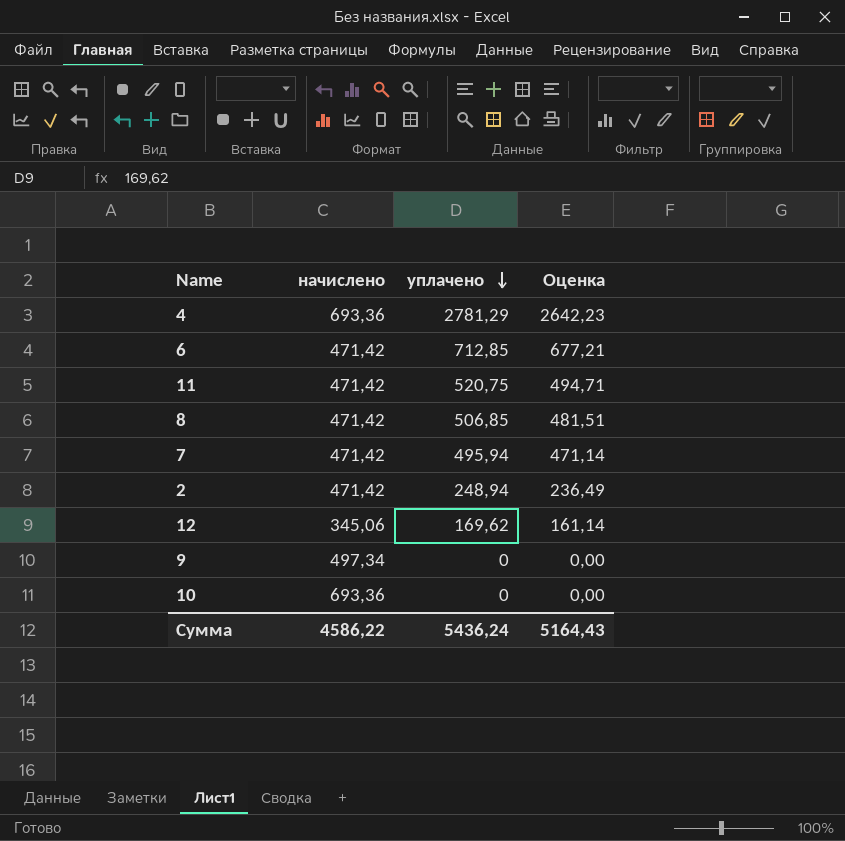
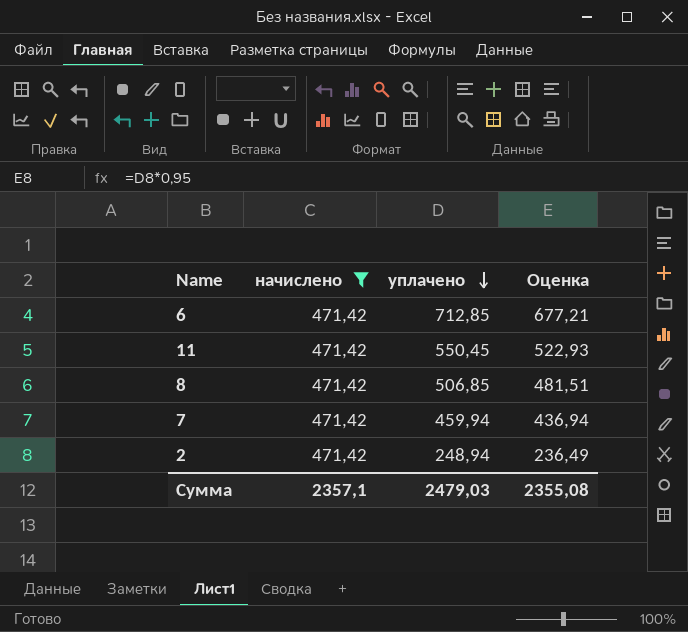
filter: none -> начислено = 471,42
11 | уплачено: 520,75 -> 550,45
11 | Оценка: 494,71 -> 522,93
7 | уплачено: 495,94 -> 459,94
7 | Оценка: 471,14 -> 436,94
Сумма | начислено: 4586,22 -> 2357,1
Сумма | уплачено: 5436,24 -> 2479,03
Сумма | Оценка: 5164,43 -> 2355,08

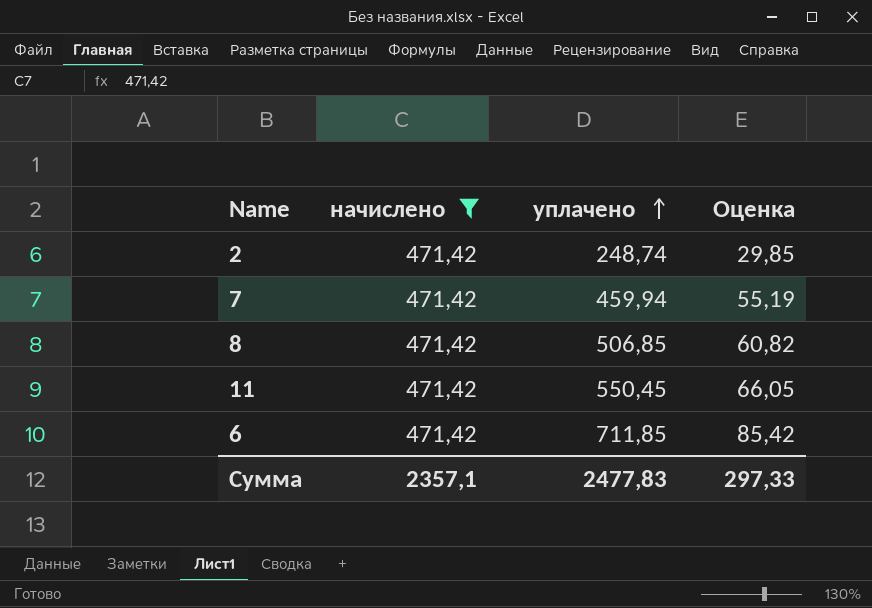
row order: уплачено descending -> уплачено ascending
column Оценка | formula: [уплачено] * 0,95 -> [уплачено] * 0,12
2 | уплачено: 248,94 -> 248,74
6 | уплачено: 712,85 -> 711,85
Сумма | уплачено: 2479,03 -> 2477,83
Сумма | Оценка: 2355,08 -> 297,33

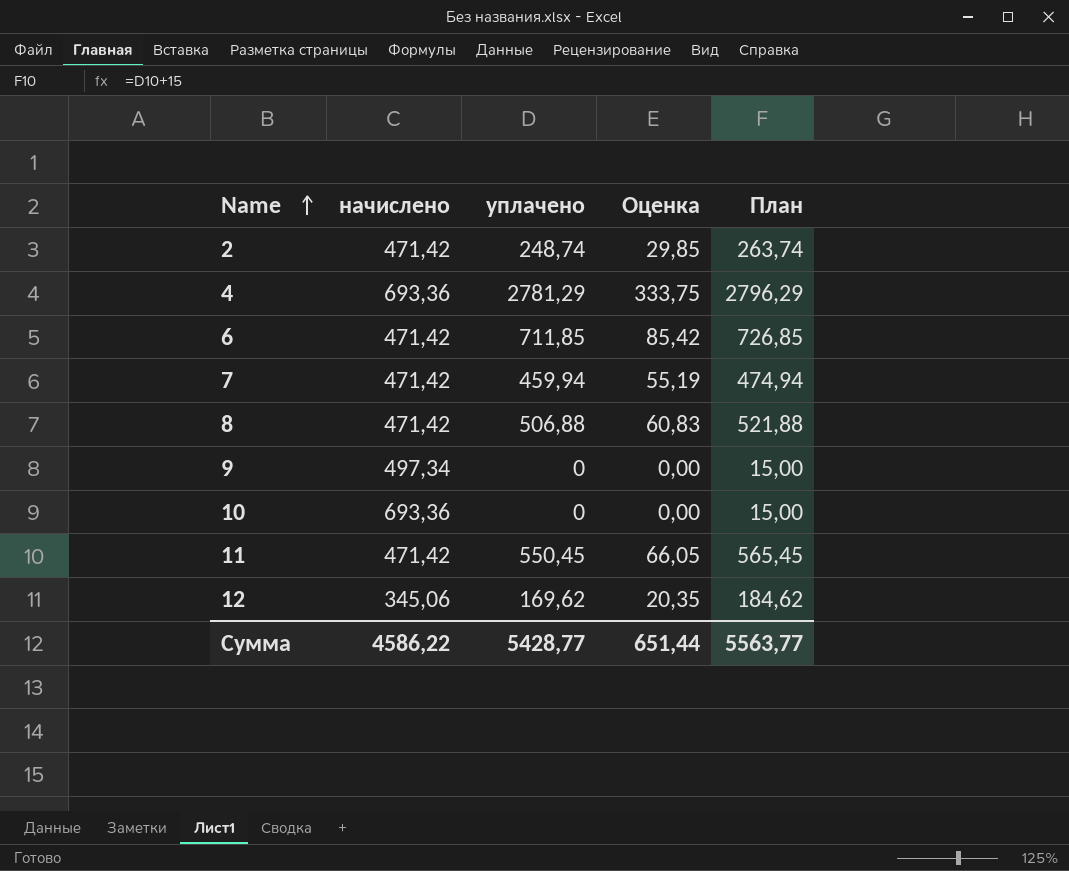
filter: начислено = 471,42 -> none
row order: уплачено ascending -> Name ascending
column План | formula: none -> [уплачено] + 15
8 | уплачено: 506,85 -> 506,88
8 | Оценка: 60,82 -> 60,83
Сумма | начислено: 2357,1 -> 4586,22
Сумма | уплачено: 2477,83 -> 5428,77
Сумма | Оценка: 297,33 -> 651,44

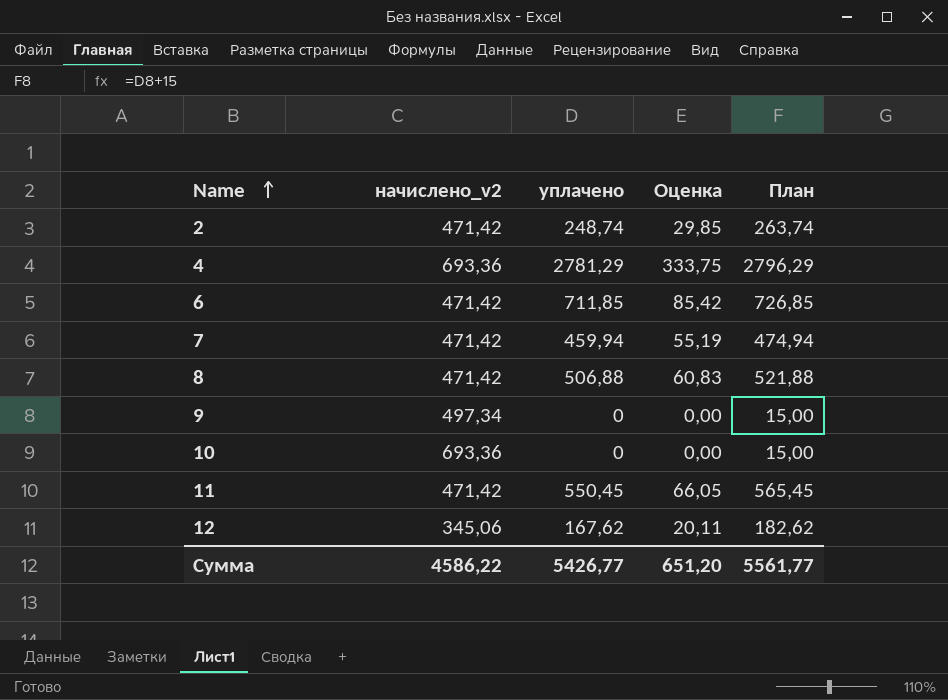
column name: начислено -> начислено_v2
12 | уплачено: 169,62 -> 167,62
12 | Оценка: 20,35 -> 20,11
12 | План: 184,62 -> 182,62
Сумма | уплачено: 5428,77 -> 5426,77
Сумма | Оценка: 651,44 -> 651,20
Сумма | План: 5563,77 -> 5561,77

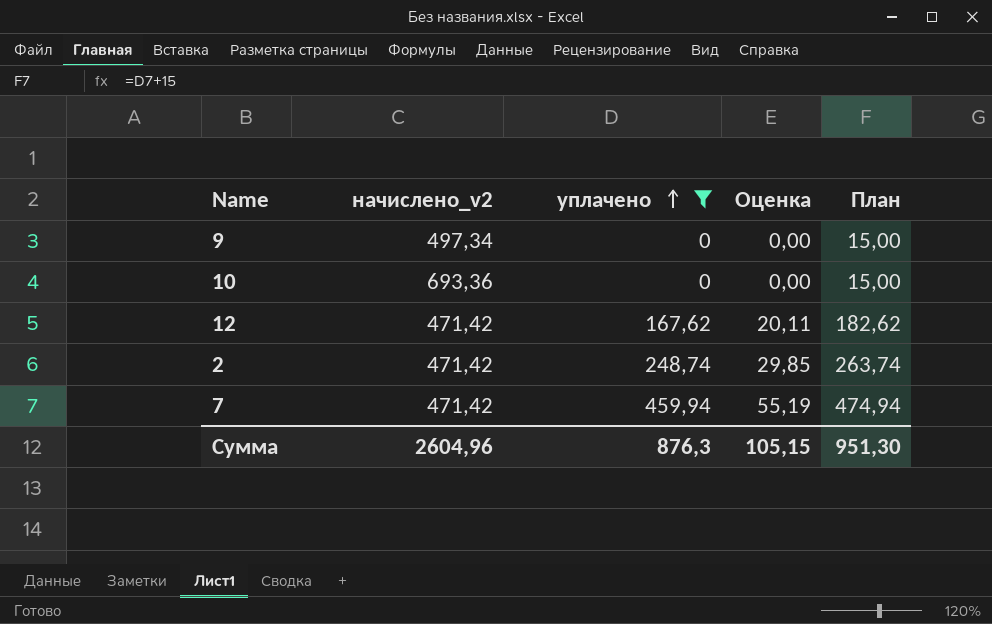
filter: none -> уплачено <= 459,94
row order: Name ascending -> уплачено ascending
12 | начислено_v2: 345,06 -> 471,42
Сумма | начислено_v2: 4586,22 -> 2604,96
Сумма | уплачено: 5426,77 -> 876,3
Сумма | Оценка: 651,20 -> 105,15
Сумма | План: 5561,77 -> 951,30

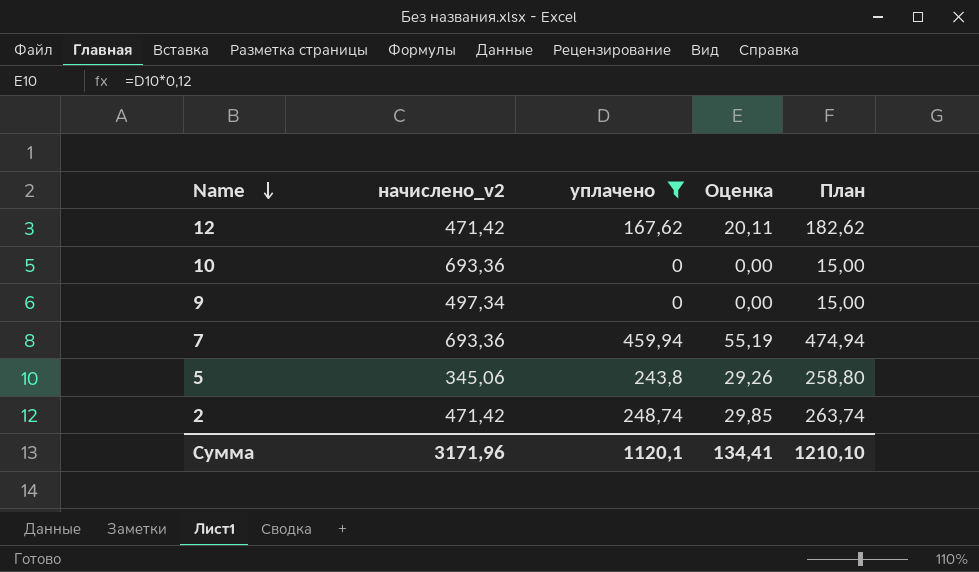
row order: уплачено ascending -> Name descending
7 | начислено_v2: 471,42 -> 693,36
row 5: none -> 345,06 | 243,8 | 29,26 | 258,80
Сумма | начислено_v2: 2604,96 -> 3171,96
Сумма | уплачено: 876,3 -> 1120,1
Сумма | Оценка: 105,15 -> 134,41
Сумма | План: 951,30 -> 1210,10

